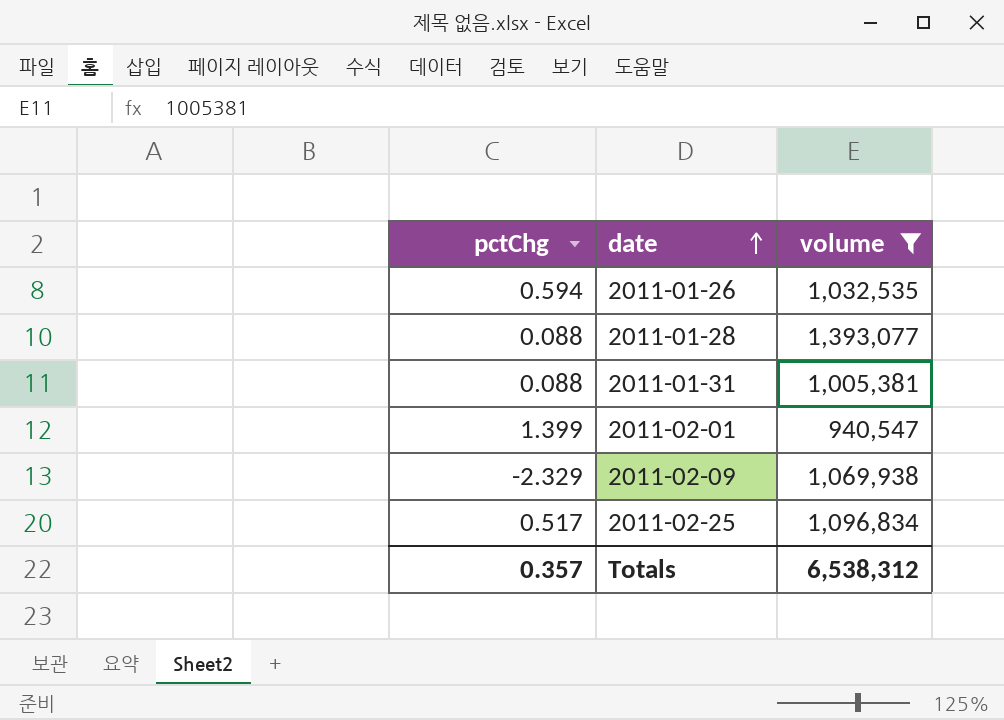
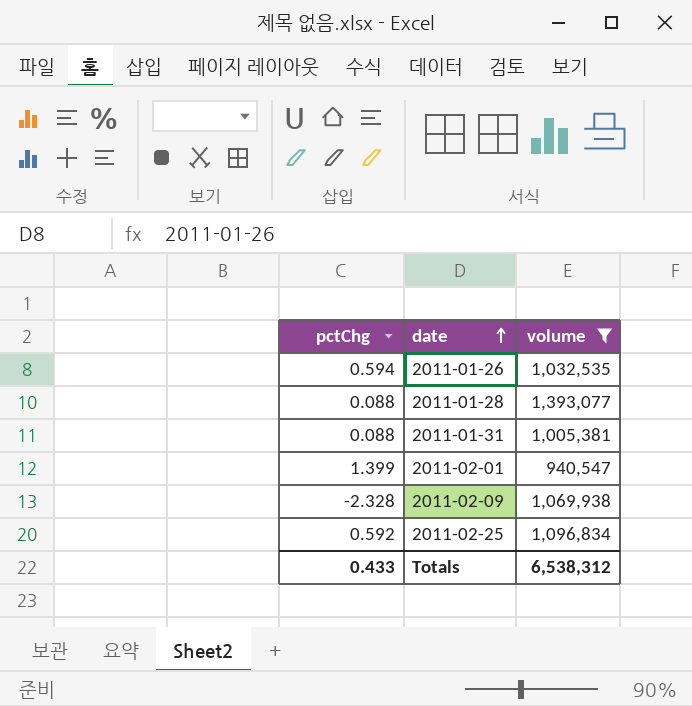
2011-02-09 | pctChg: -2.329 -> -2.328
2011-02-25 | pctChg: 0.517 -> 0.592
Totals | pctChg: 0.357 -> 0.433

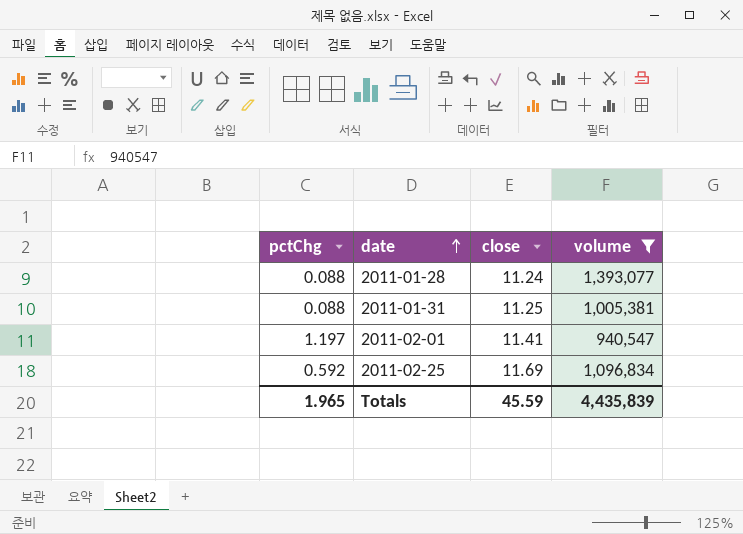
column close | position: none -> 3
row 2011-01-26: 0.594 | 1,032,535 -> none
row 2011-02-09: -2.328 | 1,069,938 -> none
2011-02-01 | pctChg: 1.399 -> 1.197
Totals | pctChg: 0.433 -> 1.965
Totals | volume: 6,538,312 -> 4,435,839

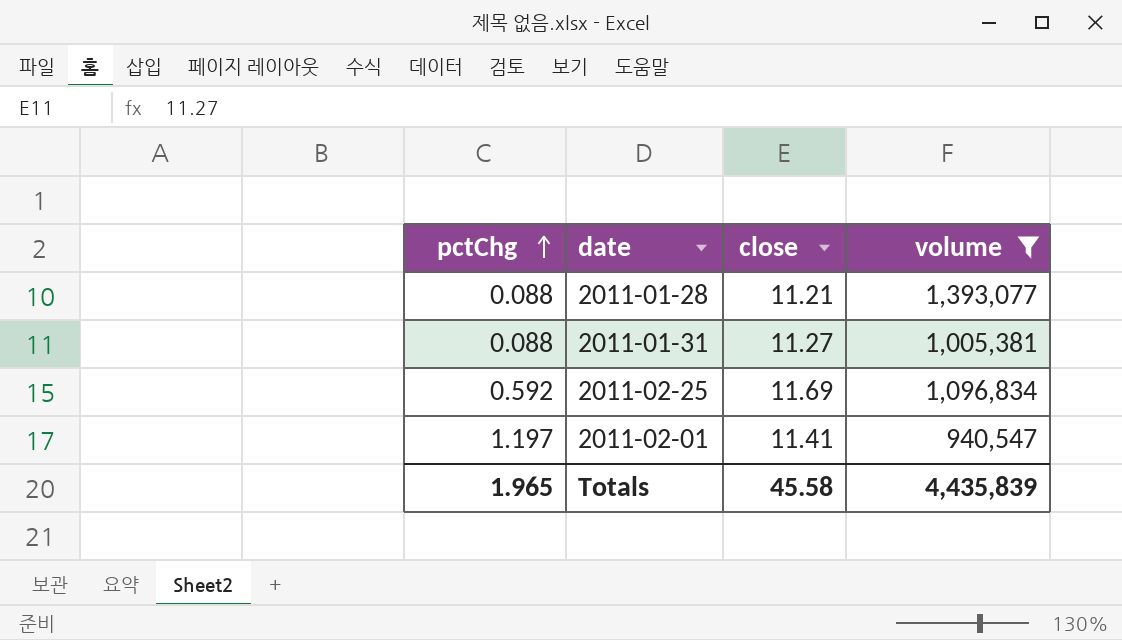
row order: date ascending -> pctChg ascending
2011-01-28 | close: 11.24 -> 11.21
2011-01-31 | close: 11.25 -> 11.27
Totals | close: 45.59 -> 45.58

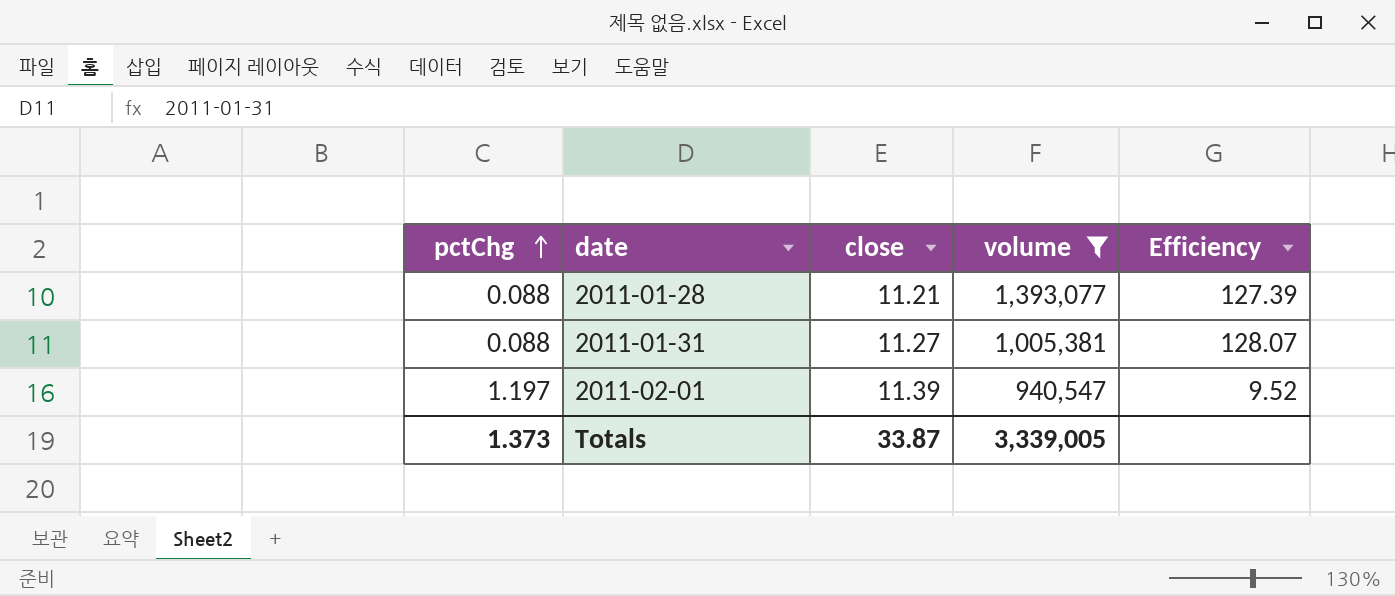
column Efficiency | formula: none -> [close] / [pctChg]
row 2011-02-25: 0.592 | 11.69 | 1,096,834 -> none
2011-02-01 | close: 11.41 -> 11.39
Totals | pctChg: 1.965 -> 1.373
Totals | close: 45.58 -> 33.87
Totals | volume: 4,435,839 -> 3,339,005

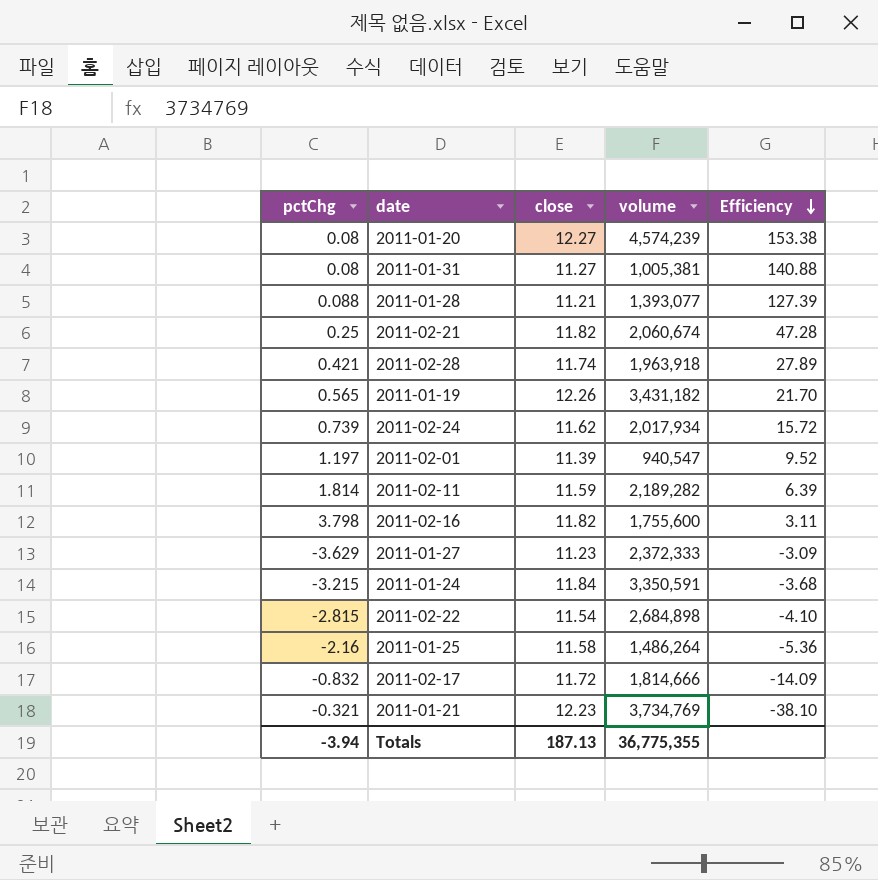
filter: volume <= 1,393,077 -> none
row order: pctChg ascending -> Efficiency descending
2011-01-31 | pctChg: 0.088 -> 0.08
2011-01-31 | Efficiency: 128.07 -> 140.88
Totals | pctChg: 1.373 -> -3.94
Totals | close: 33.87 -> 187.13
Totals | volume: 3,339,005 -> 36,775,355

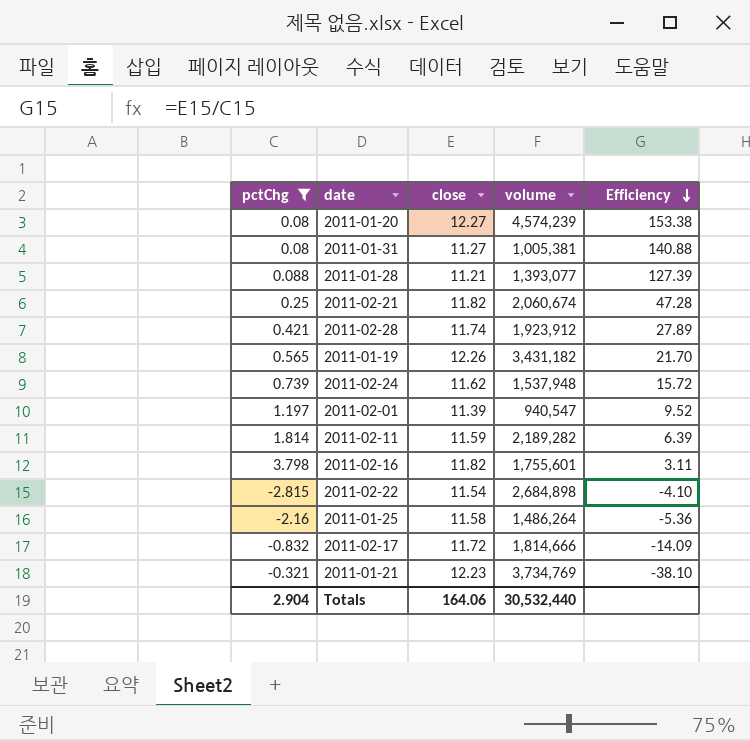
filter: none -> pctChg >= -2.815
2011-02-28 | volume: 1,963,918 -> 1,923,912
2011-02-24 | volume: 2,017,934 -> 1,537,948
2011-02-16 | volume: 1,755,600 -> 1,755,601
Totals | pctChg: -3.94 -> 2.904
Totals | close: 187.13 -> 164.06
Totals | volume: 36,775,355 -> 30,532,440

